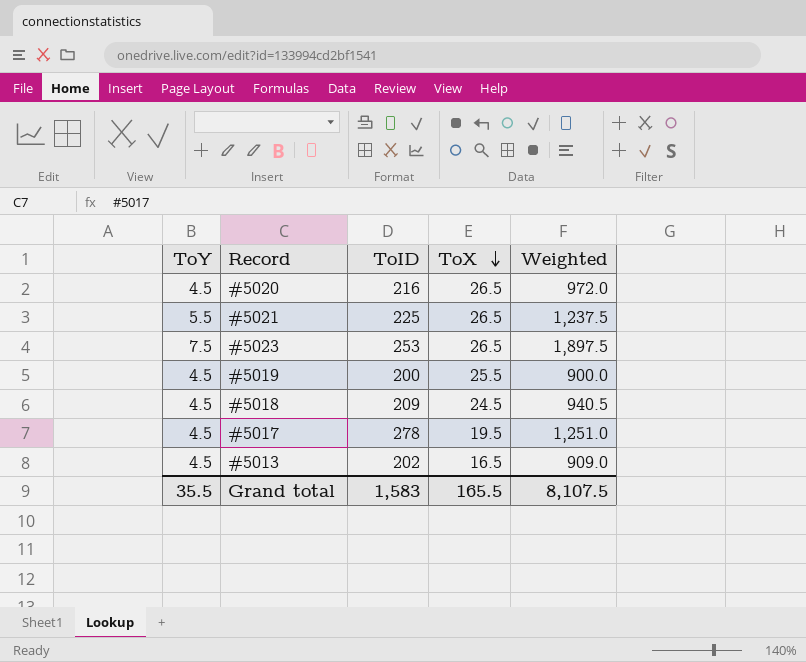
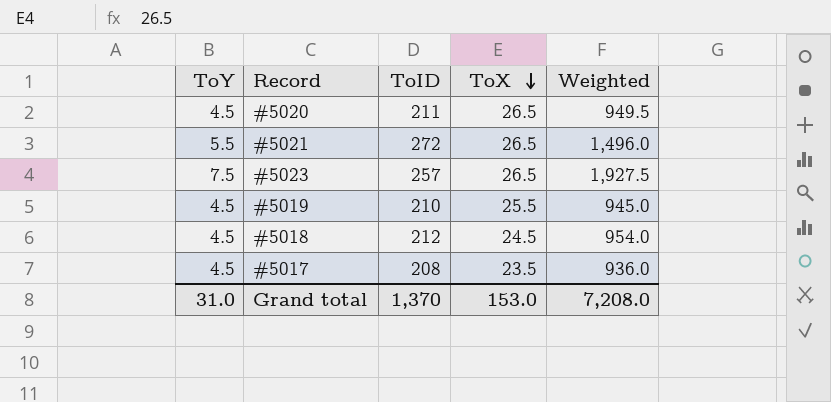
row #5013: 4.5 | 202 | 16.5 | 909.0 -> none
#5020 | ToID: 216 -> 211
#5020 | Weighted: 972.0 -> 949.5
#5021 | ToID: 225 -> 272
#5021 | Weighted: 1,237.5 -> 1,496.0
#5023 | ToID: 253 -> 257
#5023 | Weighted: 1,897.5 -> 1,927.5
#5019 | ToID: 200 -> 210
#5019 | Weighted: 900.0 -> 945.0
#5018 | ToID: 209 -> 212
#5018 | Weighted: 940.5 -> 954.0
#5017 | ToID: 278 -> 208
#5017 | ToX: 19.5 -> 23.5
#5017 | Weighted: 1,251.0 -> 936.0
Grand total | ToY: 35.5 -> 31.0
Grand total | ToID: 1,583 -> 1,370
Grand total | ToX: 165.5 -> 153.0
Grand total | Weighted: 8,107.5 -> 7,208.0

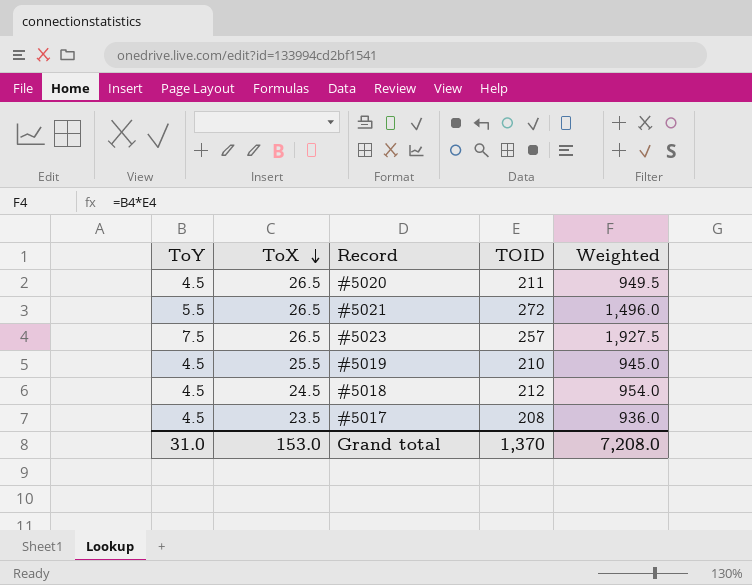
column ToX | position: 4 -> 2
column name: ToID -> TOID

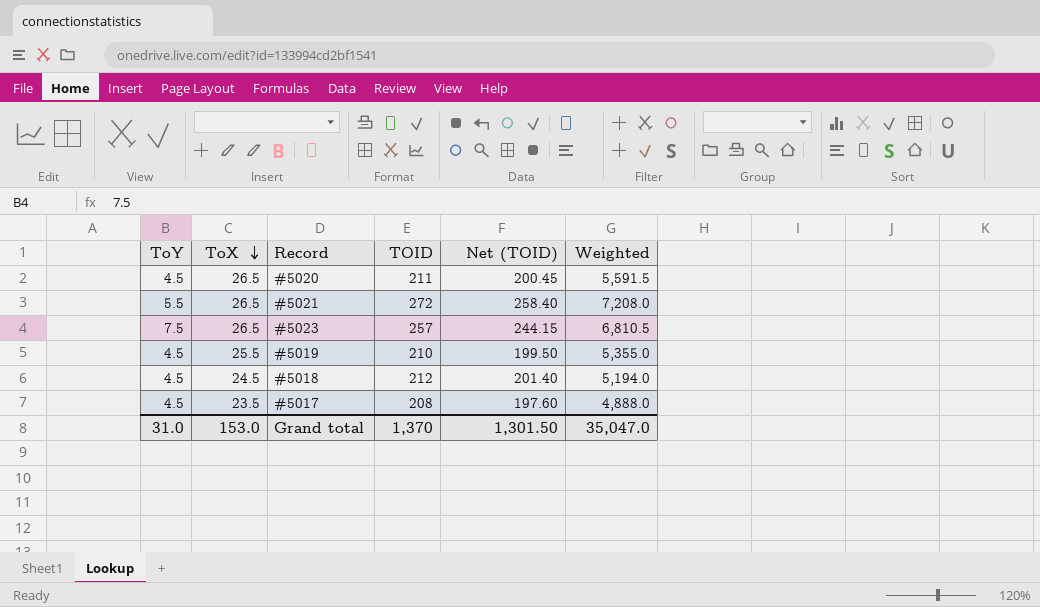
column Net (TOID) | formula: none -> [TOID] * 0.95
column Weighted | formula: [ToY] * [TOID] -> [ToX] * [TOID]
Grand total | Weighted: 7,208.0 -> 35,047.0

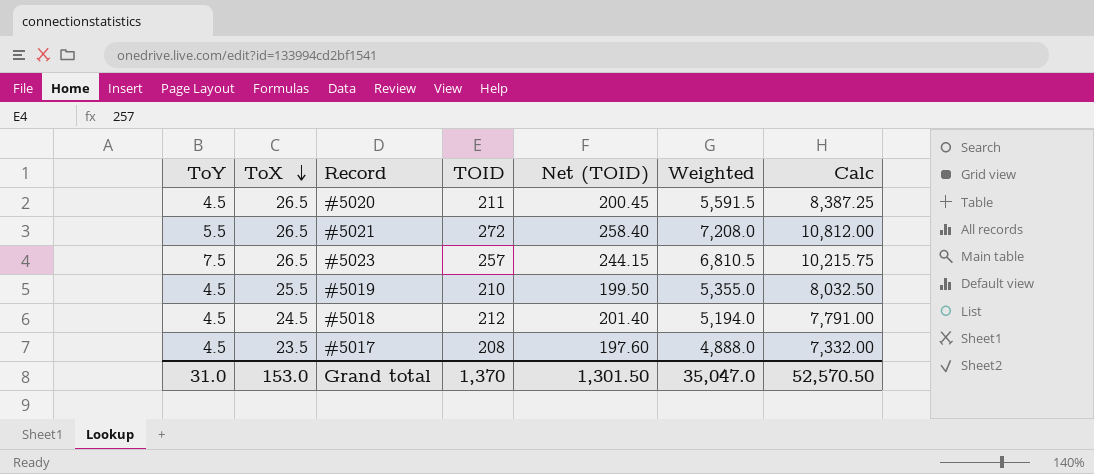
column Calc | formula: none -> [Weighted] * 1.5

